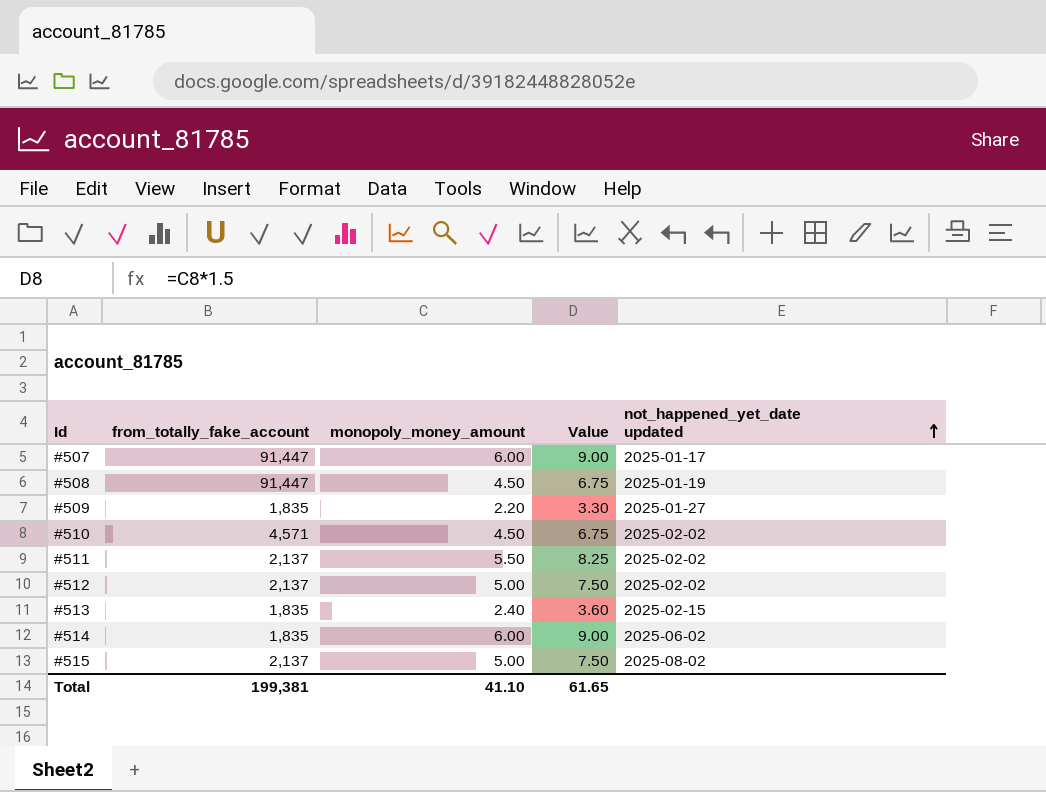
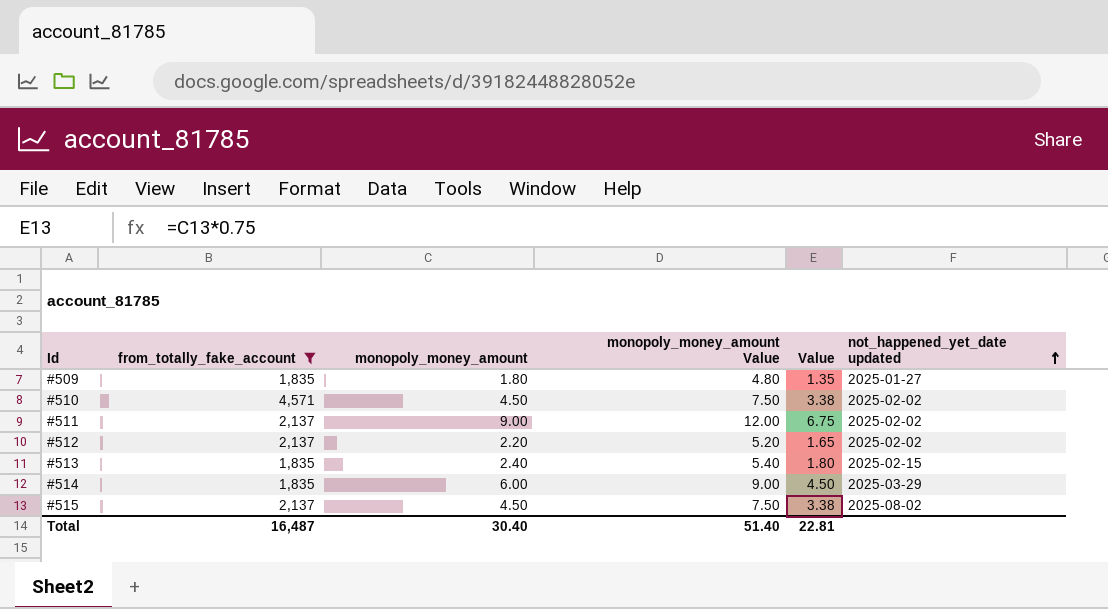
filter: none -> from_totally_fake_account != 91,447
column monopoly_money_amount Value | formula: none -> [monopoly_money_amount] + 3
column Value | formula: [monopoly_money_amount] * 1.5 -> [monopoly_money_amount] * 0.75
#509 | monopoly_money_amount: 2.20 -> 1.80
#511 | monopoly_money_amount: 5.50 -> 9.00
#512 | monopoly_money_amount: 5.00 -> 2.20
#514 | not_happened_yet_date updated: 2025-06-02 -> 2025-03-29
#515 | monopoly_money_amount: 5.00 -> 4.50
Total | from_totally_fake_account: 199,381 -> 16,487
Total | monopoly_money_amount: 41.10 -> 30.40
Total | Value: 61.65 -> 22.81

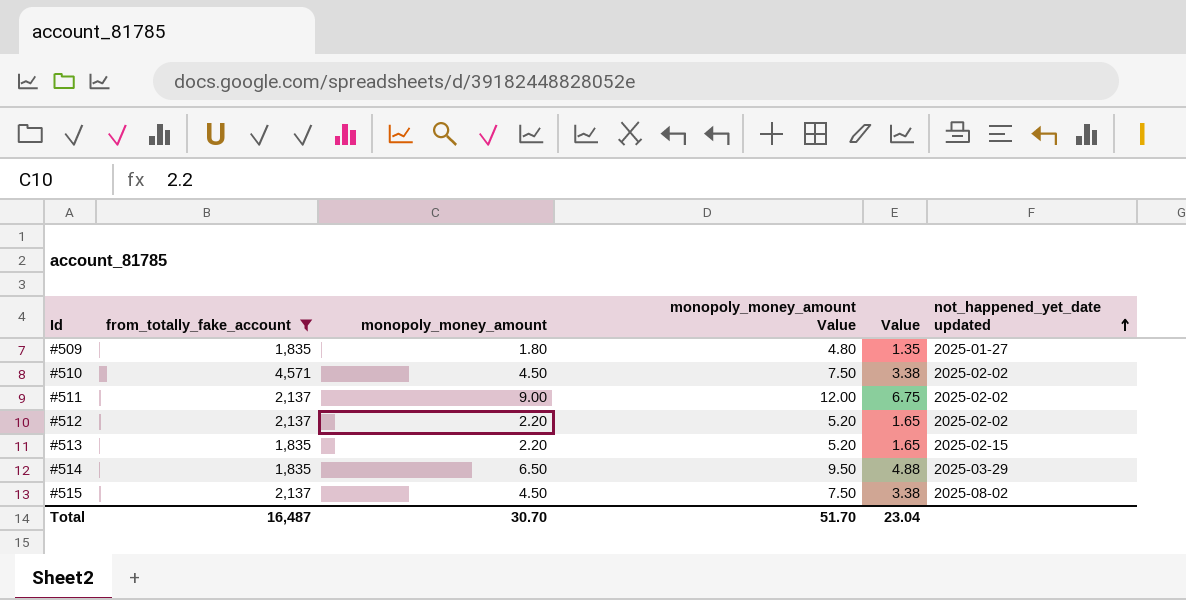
#513 | monopoly_money_amount: 2.40 -> 2.20
#513 | monopoly_money_amount Value: 5.40 -> 5.20
#513 | Value: 1.80 -> 1.65
#514 | monopoly_money_amount: 6.00 -> 6.50
#514 | monopoly_money_amount Value: 9.00 -> 9.50
#514 | Value: 4.50 -> 4.88
Total | monopoly_money_amount: 30.40 -> 30.70
Total | monopoly_money_amount Value: 51.40 -> 51.70
Total | Value: 22.81 -> 23.04

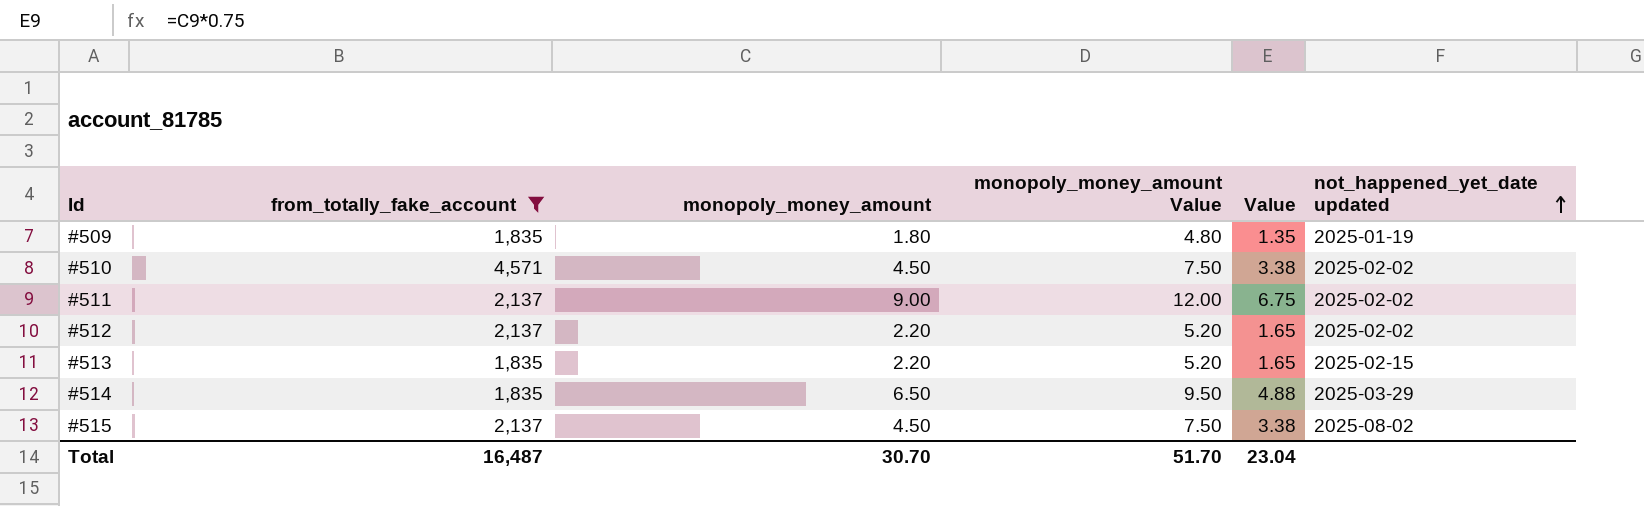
#509 | not_happened_yet_date updated: 2025-01-27 -> 2025-01-19

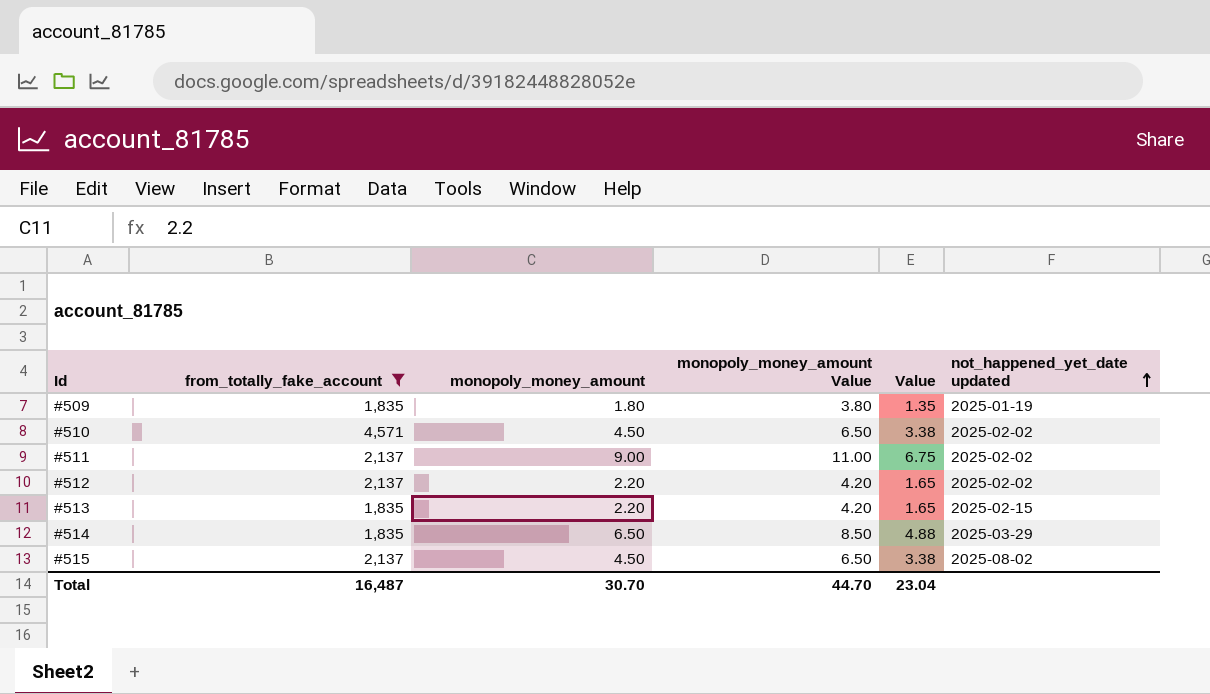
column monopoly_money_amount Value | formula: [monopoly_money_amount] + 3 -> [monopoly_money_amount] + 2
Total | monopoly_money_amount Value: 51.70 -> 44.70

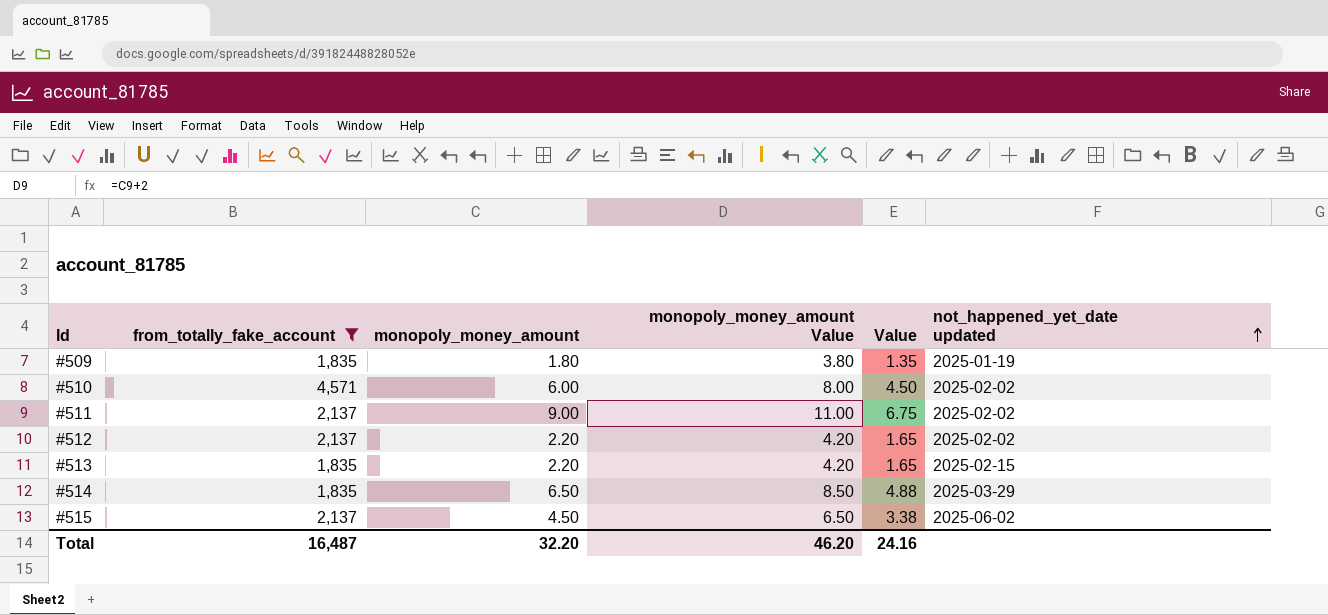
#510 | monopoly_money_amount: 4.50 -> 6.00
#510 | monopoly_money_amount Value: 6.50 -> 8.00
#510 | Value: 3.38 -> 4.50
#515 | not_happened_yet_date updated: 2025-08-02 -> 2025-06-02
Total | monopoly_money_amount: 30.70 -> 32.20
Total | monopoly_money_amount Value: 44.70 -> 46.20
Total | Value: 23.04 -> 24.16

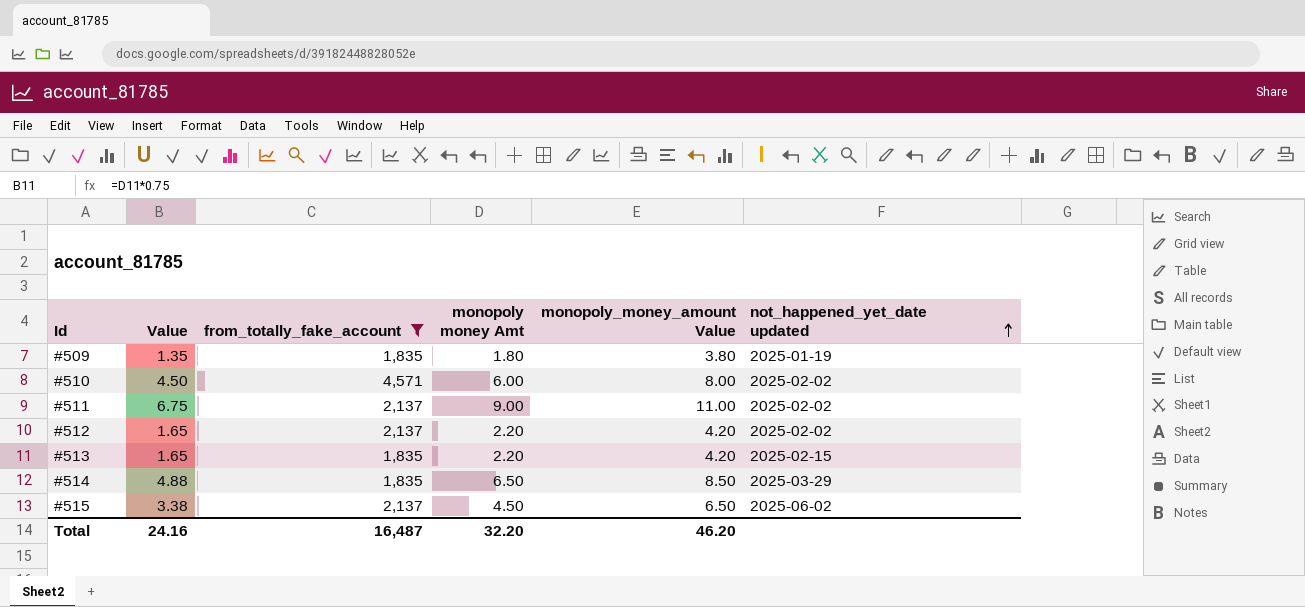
column Value | position: 5 -> 2
column name: monopoly_money_amount -> monopoly money Amt

